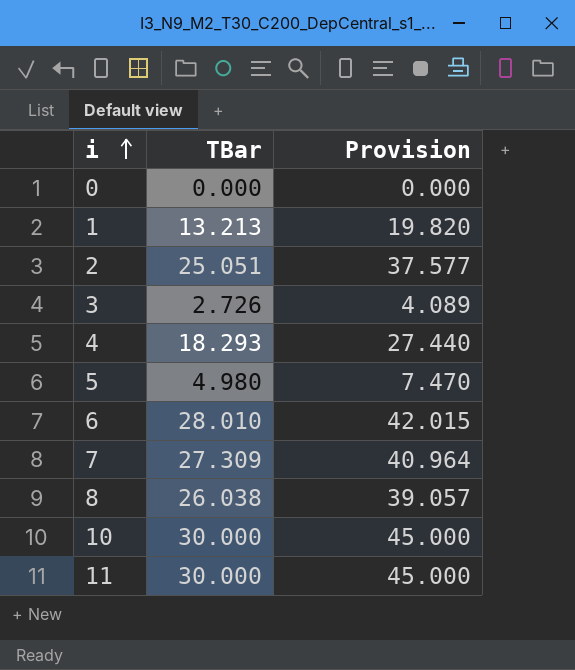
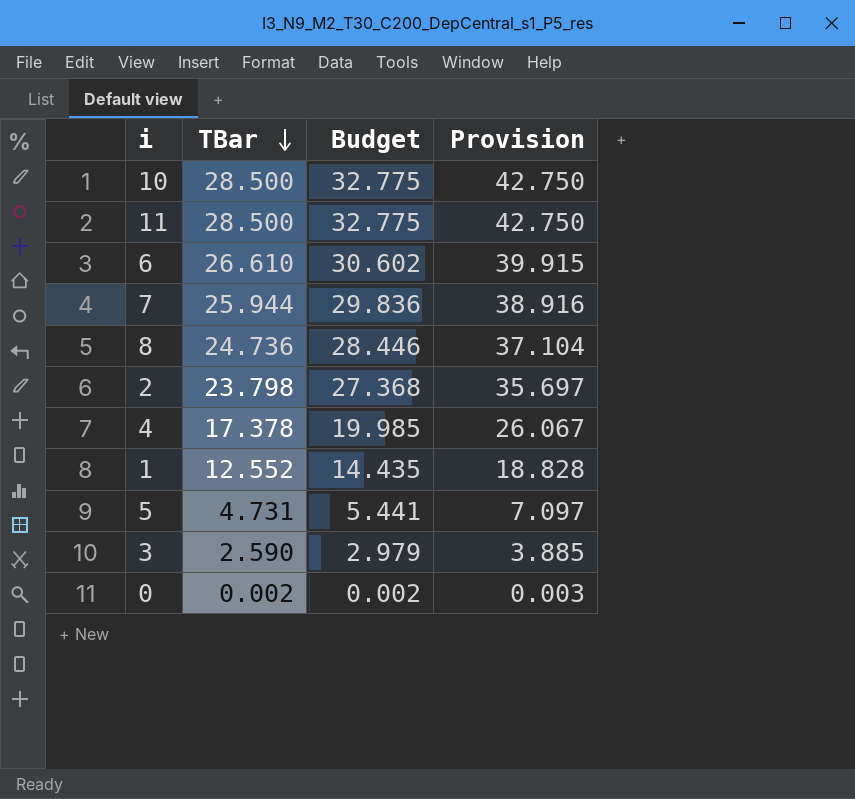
row order: i ascending -> TBar descending
column Budget | formula: none -> [TBar] * 1.15
10 | TBar: 30.000 -> 28.500
10 | Provision: 45.000 -> 42.750
11 | TBar: 30.000 -> 28.500
11 | Provision: 45.000 -> 42.750
6 | TBar: 28.010 -> 26.610
6 | Provision: 42.015 -> 39.915
7 | TBar: 27.309 -> 25.944
7 | Provision: 40.964 -> 38.916
8 | TBar: 26.038 -> 24.736
8 | Provision: 39.057 -> 37.104
2 | TBar: 25.051 -> 23.798
2 | Provision: 37.577 -> 35.697
4 | TBar: 18.293 -> 17.378
4 | Provision: 27.440 -> 26.067
1 | TBar: 13.213 -> 12.552
1 | Provision: 19.820 -> 18.828
5 | TBar: 4.980 -> 4.731
5 | Provision: 7.470 -> 7.097
3 | TBar: 2.726 -> 2.590
3 | Provision: 4.089 -> 3.885
0 | TBar: 0.000 -> 0.002
0 | Provision: 0.000 -> 0.003

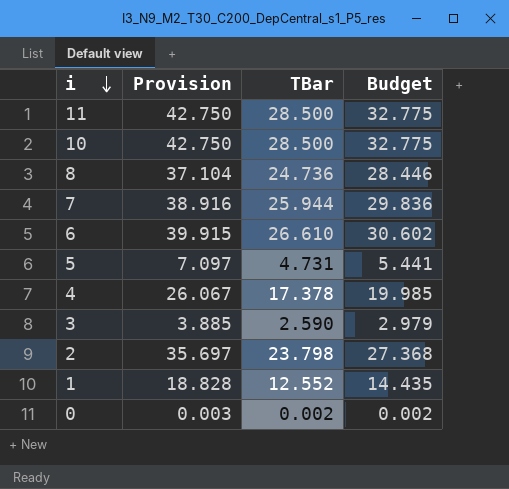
row order: TBar descending -> i descending
column Provision | position: 4 -> 2

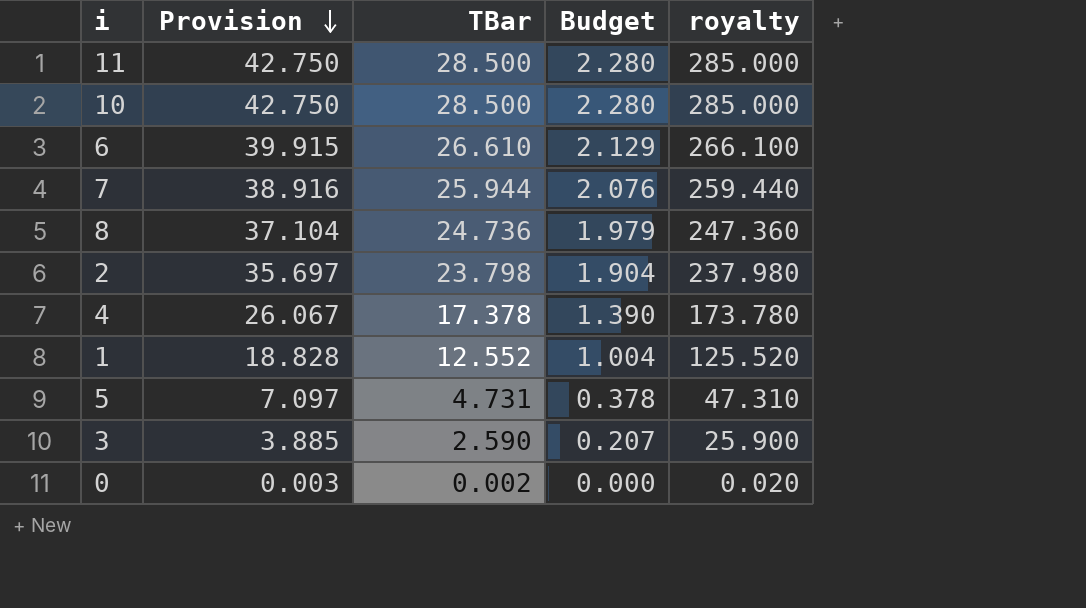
row order: i descending -> Provision descending
column Budget | formula: [TBar] * 1.15 -> [TBar] * 0.08
column royalty | formula: none -> [TBar] * 10

